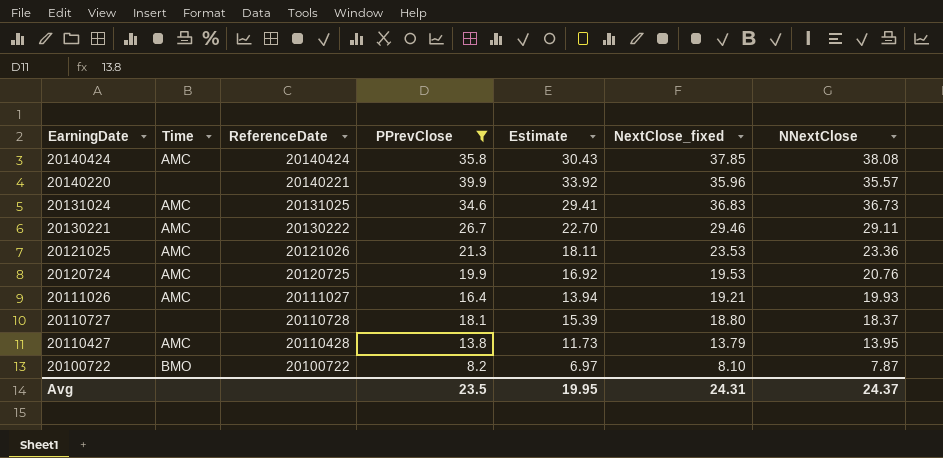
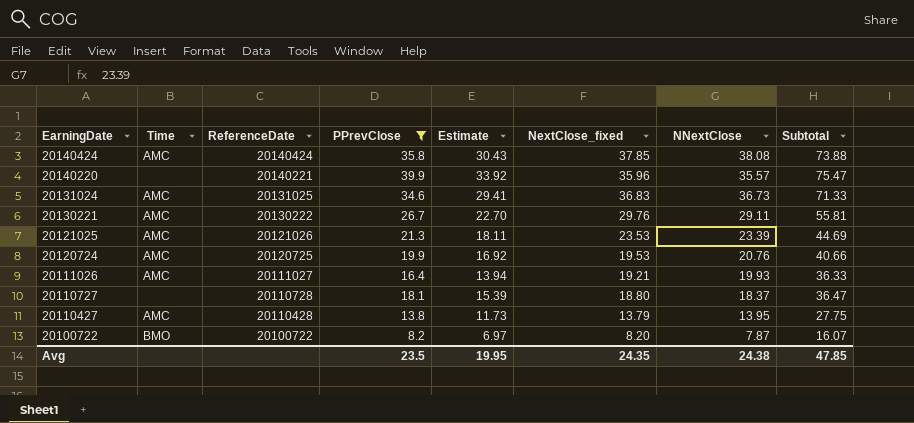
column Subtotal | formula: none -> [PPrevClose] + [NNextClose]
20130221 | NextClose_fixed: 29.46 -> 29.76
20121025 | NNextClose: 23.36 -> 23.39
20100722 | NextClose_fixed: 8.10 -> 8.20
Avg | NextClose_fixed: 24.31 -> 24.35
Avg | NNextClose: 24.37 -> 24.38

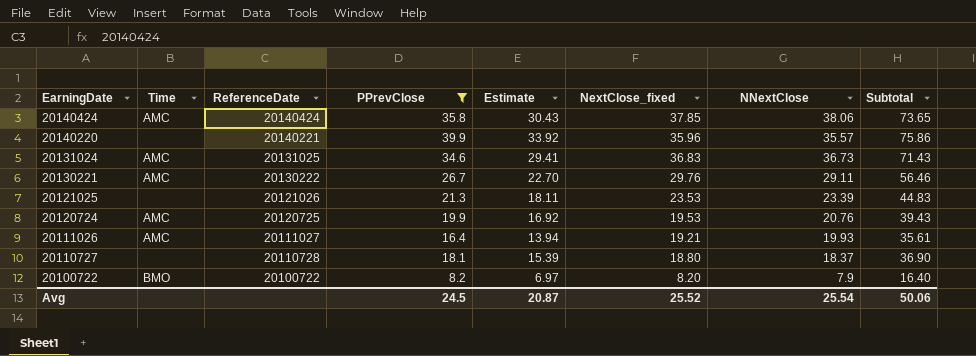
column Subtotal | formula: [PPrevClose] + [NNextClose] -> [PPrevClose] + [NextClose_fixed]
row 20110427: AMC | 20110428 | 13.8 | 11.73 | 13.79 | 13.95 | 27.75 -> none
20140424 | NNextClose: 38.08 -> 38.06
20121025 | Time: AMC -> none
20100722 | NNextClose: 7.87 -> 7.9
Avg | PPrevClose: 23.5 -> 24.5
Avg | Estimate: 19.95 -> 20.87
Avg | NextClose_fixed: 24.35 -> 25.52
Avg | NNextClose: 24.38 -> 25.54
Avg | Subtotal: 47.85 -> 50.06

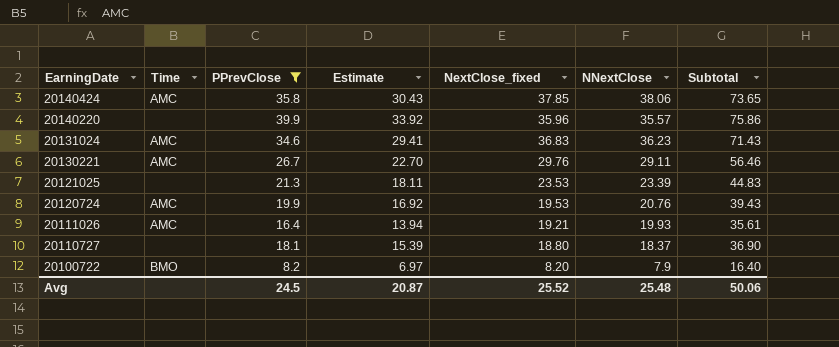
column ReferenceDate | position: 3 -> none
20131024 | NNextClose: 36.73 -> 36.23
Avg | NNextClose: 25.54 -> 25.48

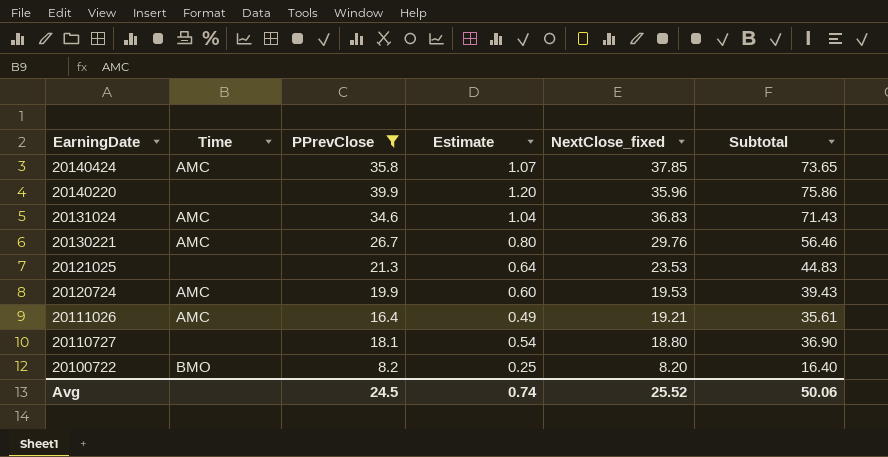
column NNextClose | position: 6 -> none
column Estimate | formula: [PPrevClose] * 0.85 -> [PPrevClose] * 0.03
Avg | Estimate: 20.87 -> 0.74

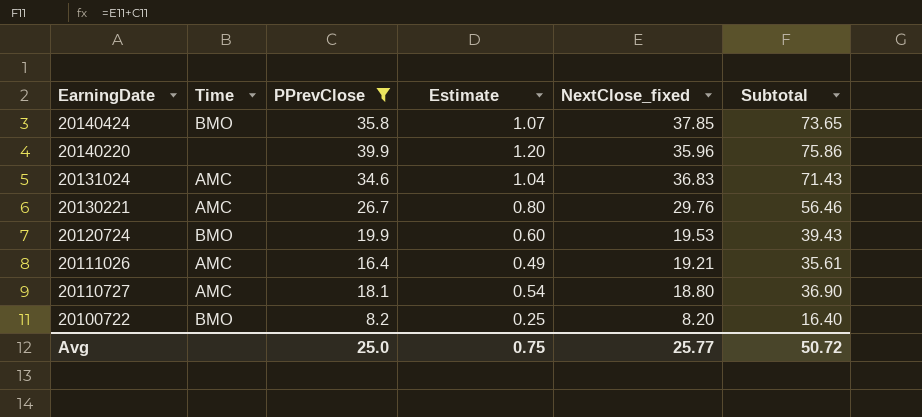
row 20121025: none | 21.3 | 0.64 | 23.53 | 44.83 -> none
20140424 | Time: AMC -> BMO
20120724 | Time: AMC -> BMO
20110727 | Time: none -> AMC
Avg | PPrevClose: 24.5 -> 25.0
Avg | Estimate: 0.74 -> 0.75
Avg | NextClose_fixed: 25.52 -> 25.77
Avg | Subtotal: 50.06 -> 50.72

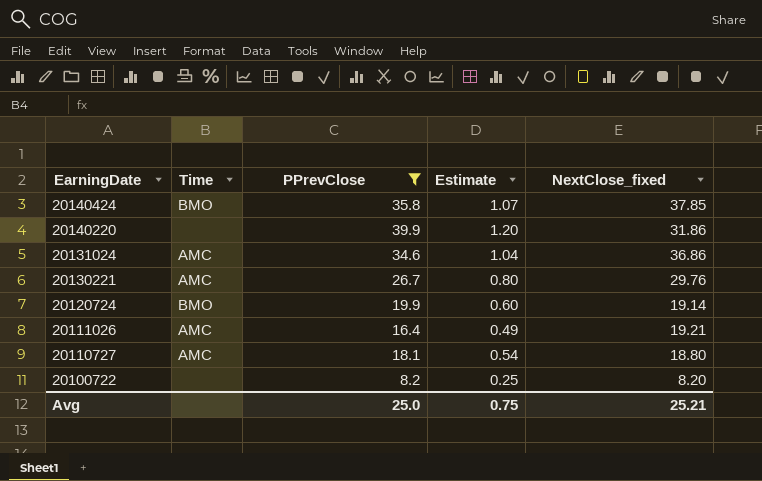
column Subtotal | formula: [PPrevClose] + [NextClose_fixed] -> none
20140220 | NextClose_fixed: 35.96 -> 31.86
20131024 | NextClose_fixed: 36.83 -> 36.86
20120724 | NextClose_fixed: 19.53 -> 19.14
20100722 | Time: BMO -> none
Avg | NextClose_fixed: 25.77 -> 25.21

